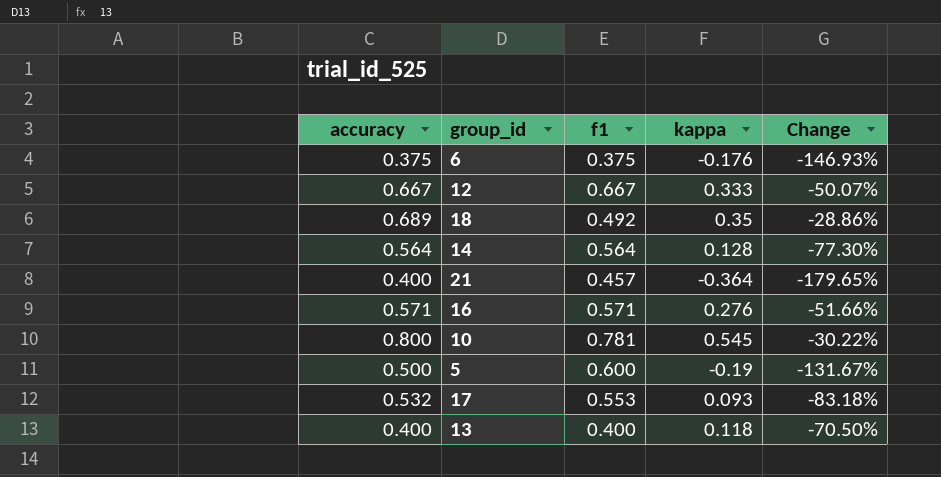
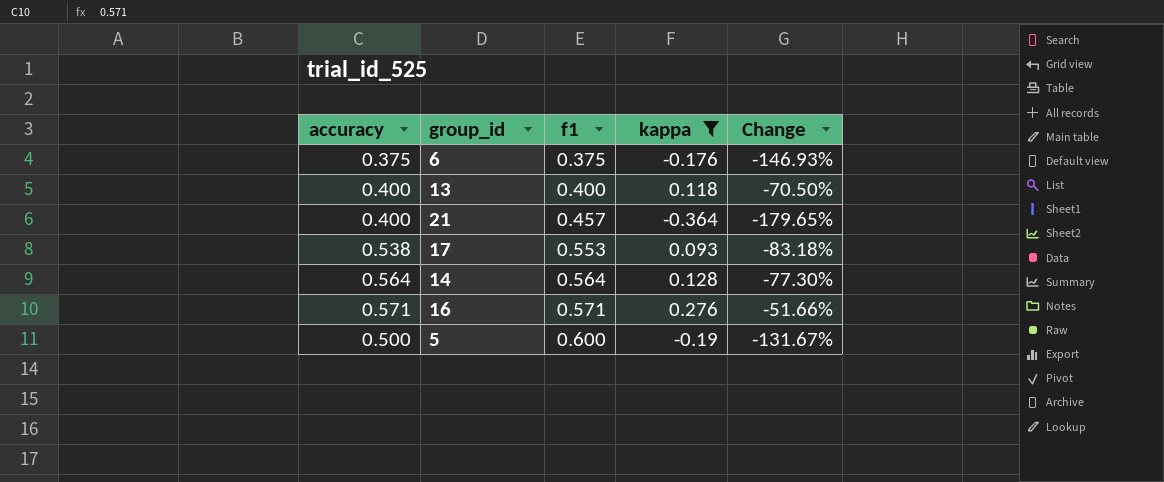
filter: none -> kappa <= 0.276
row order: none -> f1 ascending
17 | accuracy: 0.532 -> 0.538

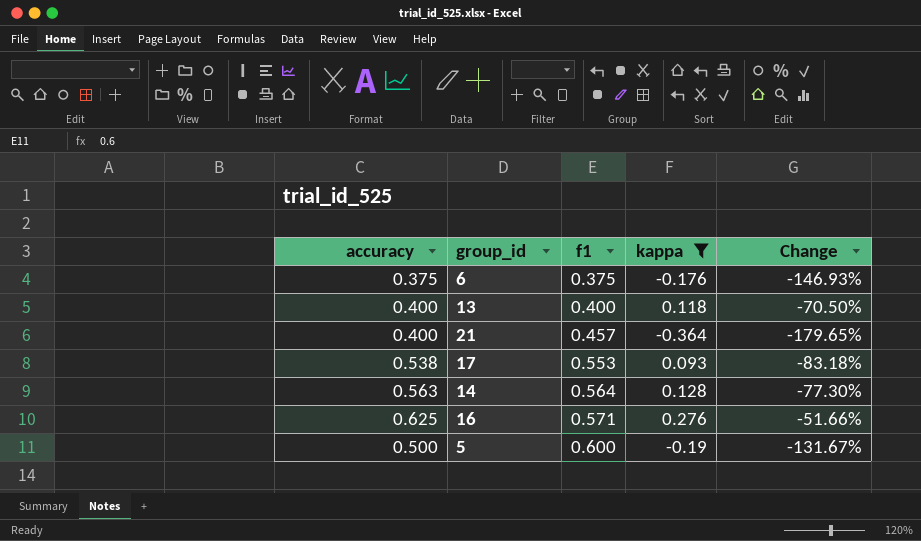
14 | accuracy: 0.564 -> 0.563
16 | accuracy: 0.571 -> 0.625

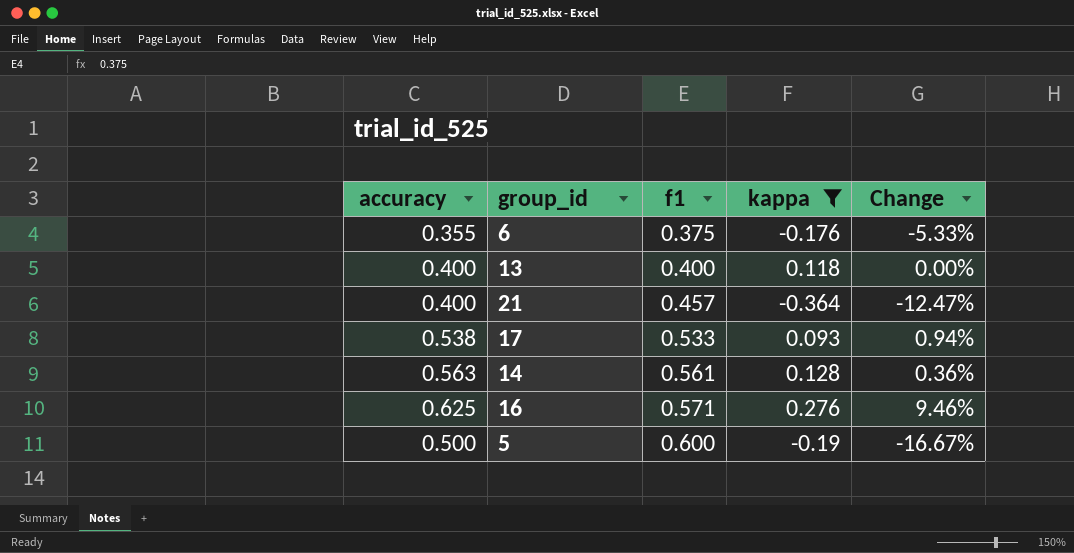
column Change | formula: ([kappa] - [f1]) / [f1] -> ([accuracy] - [f1]) / [f1]
6 | accuracy: 0.375 -> 0.355
17 | f1: 0.553 -> 0.533
14 | f1: 0.564 -> 0.561

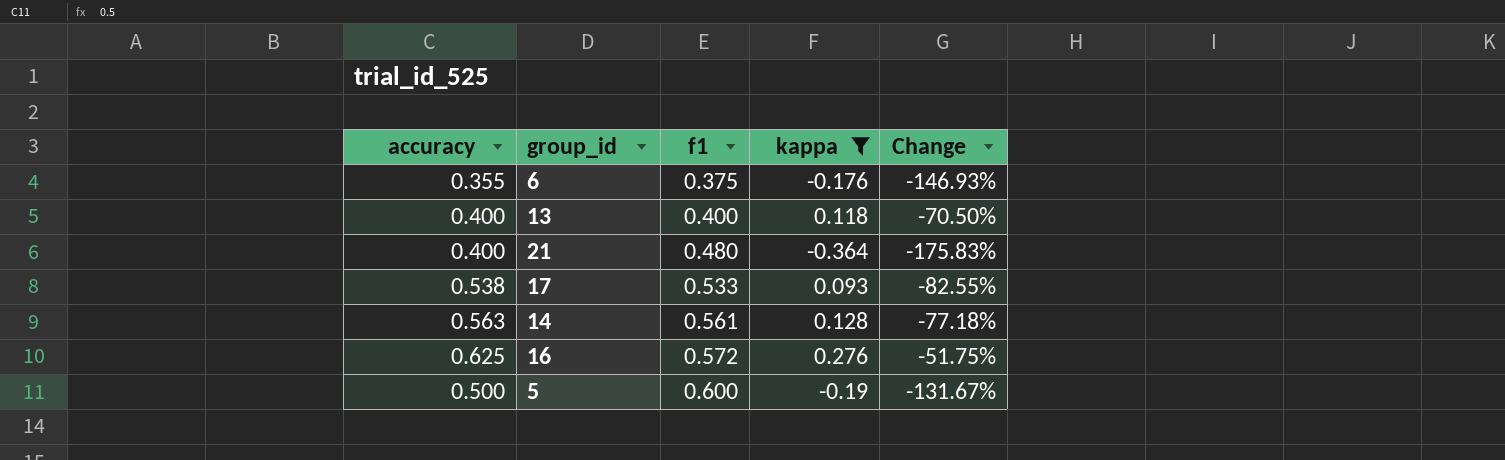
column Change | formula: ([accuracy] - [f1]) / [f1] -> ([kappa] - [f1]) / [f1]
21 | f1: 0.457 -> 0.480
16 | f1: 0.571 -> 0.572

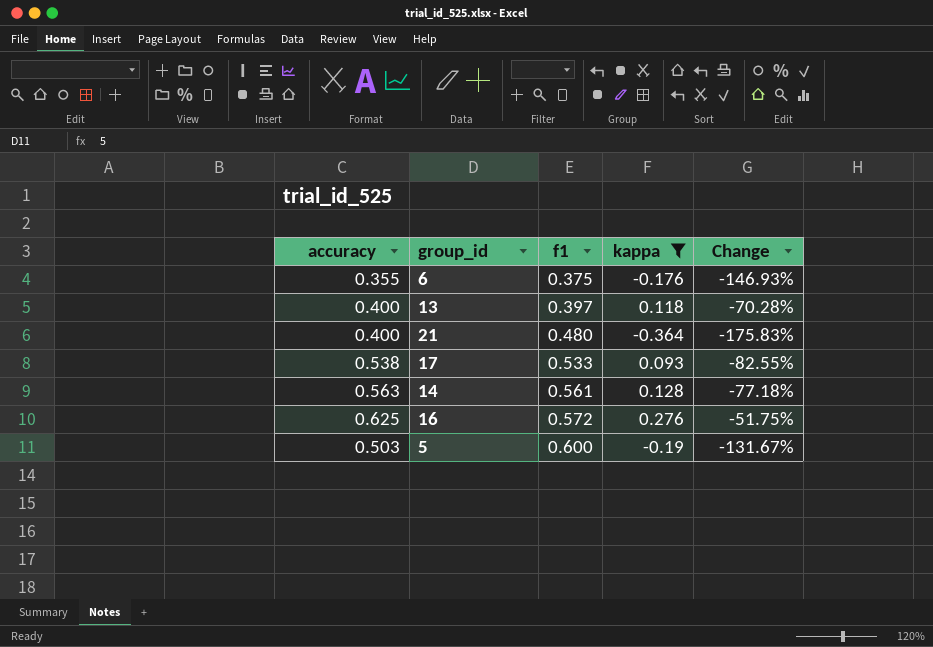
13 | f1: 0.400 -> 0.397
13 | Change: -70.50% -> -70.28%
5 | accuracy: 0.500 -> 0.503

